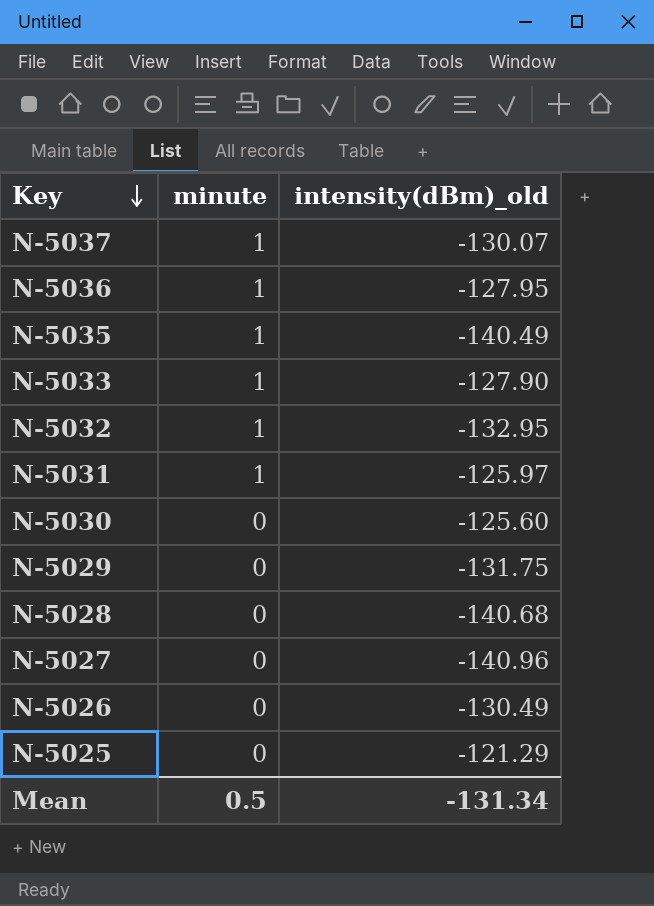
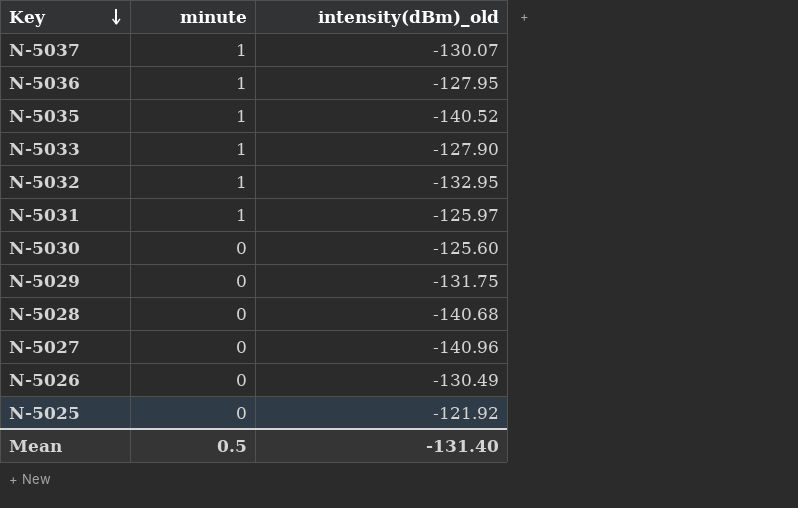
N-5035 | intensity(dBm)_old: -140.49 -> -140.52
N-5025 | intensity(dBm)_old: -121.29 -> -121.92
Mean | intensity(dBm)_old: -131.34 -> -131.40

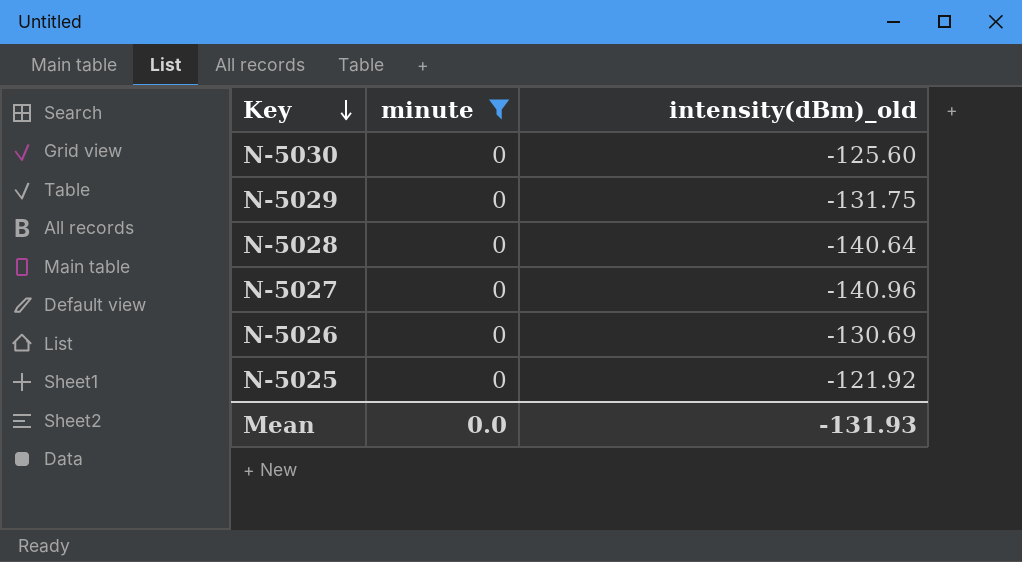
filter: none -> minute = 0
N-5028 | intensity(dBm)_old: -140.68 -> -140.64
N-5026 | intensity(dBm)_old: -130.49 -> -130.69
Mean | minute: 0.5 -> 0.0
Mean | intensity(dBm)_old: -131.40 -> -131.93

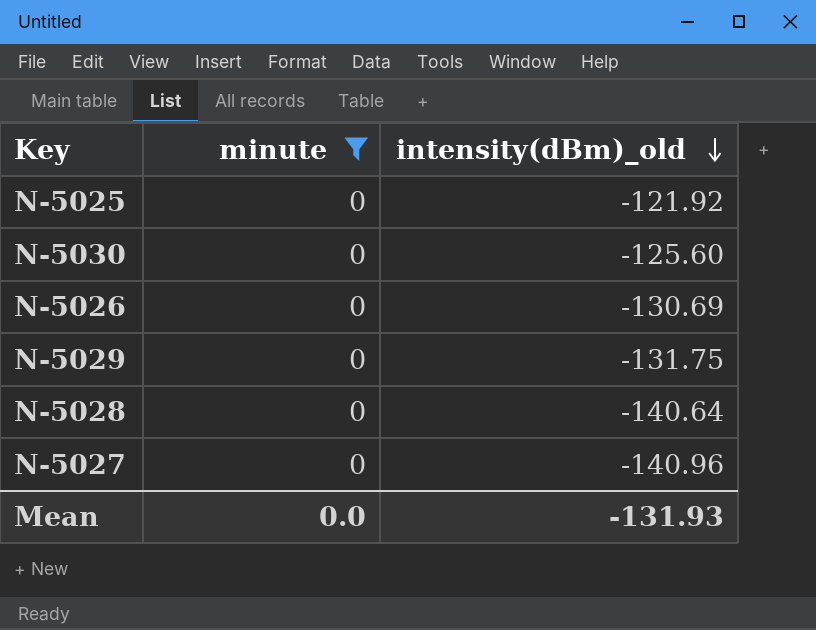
row order: Key descending -> intensity(dBm)_old descending

